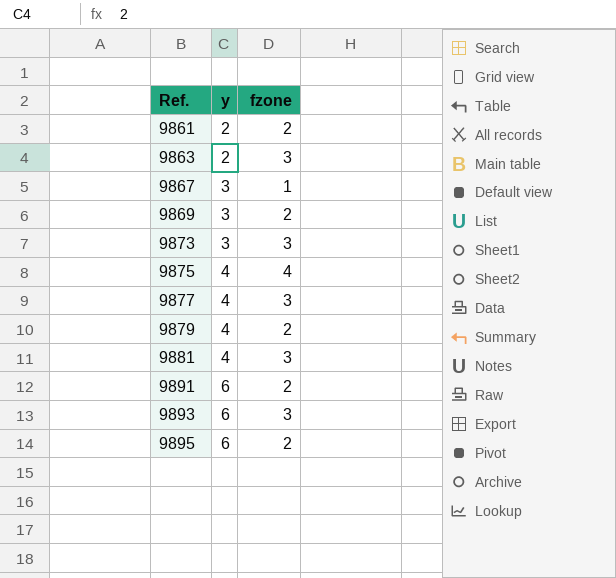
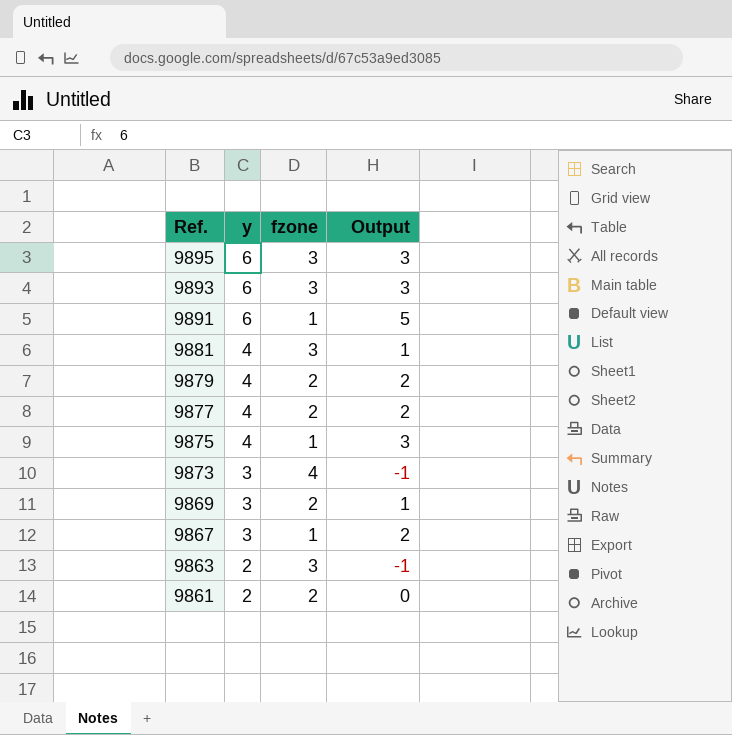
row order: Ref. ascending -> Ref. descending
column Output | formula: none -> [y] - [fzone]
9895 | fzone: 2 -> 3
9891 | fzone: 2 -> 1
9877 | fzone: 3 -> 2
9875 | fzone: 4 -> 1
9873 | fzone: 3 -> 4

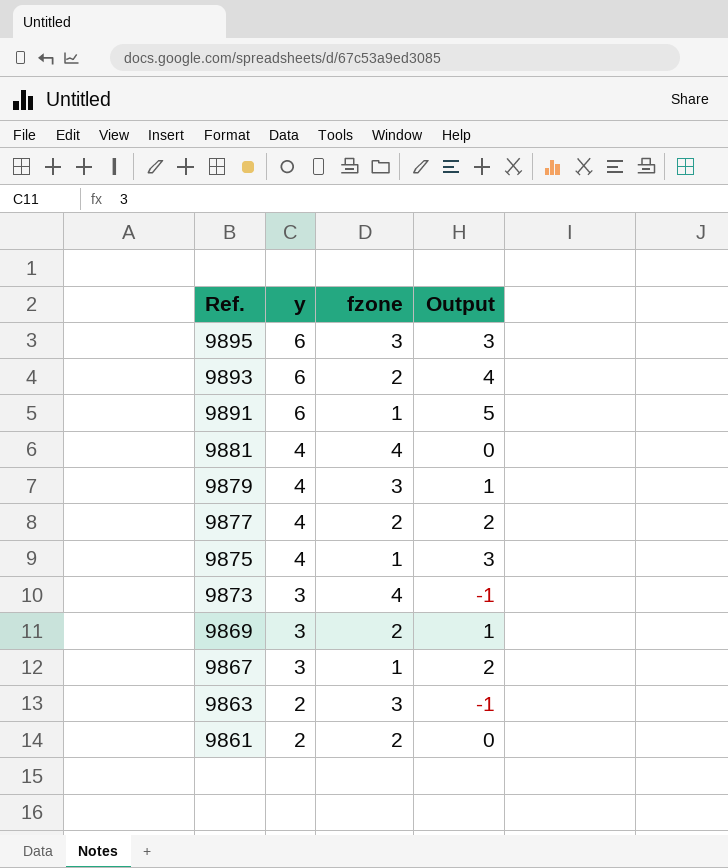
9893 | fzone: 3 -> 2
9893 | Output: 3 -> 4
9881 | fzone: 3 -> 4
9881 | Output: 1 -> 0
9879 | fzone: 2 -> 3
9879 | Output: 2 -> 1

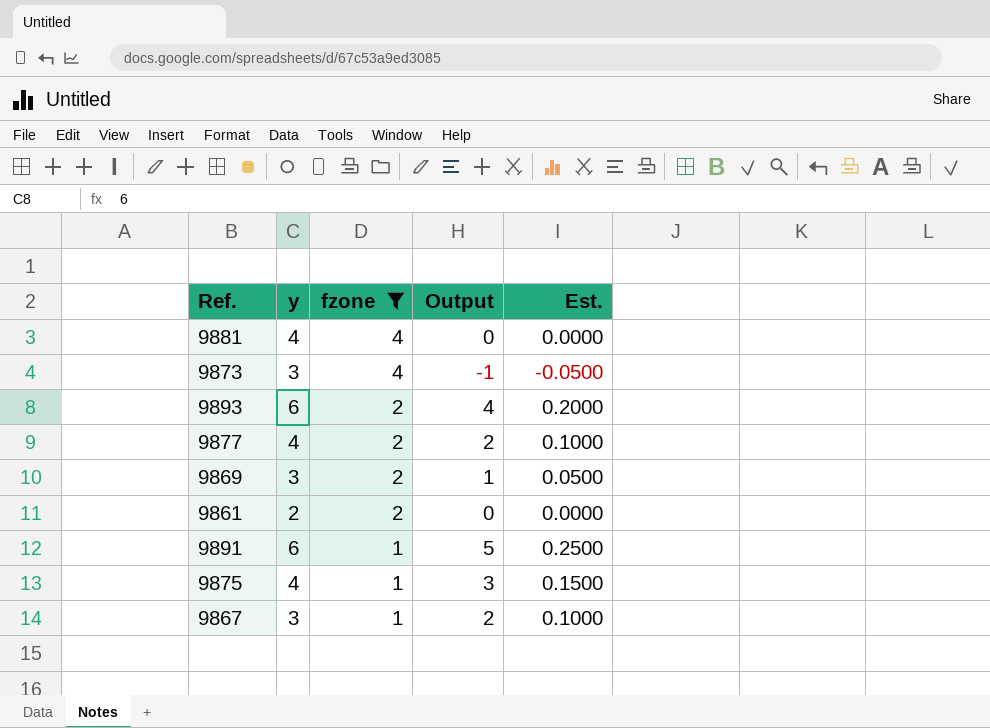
filter: none -> fzone != 3
row order: Ref. descending -> fzone descending
column Est. | formula: none -> [Output] * 0.05

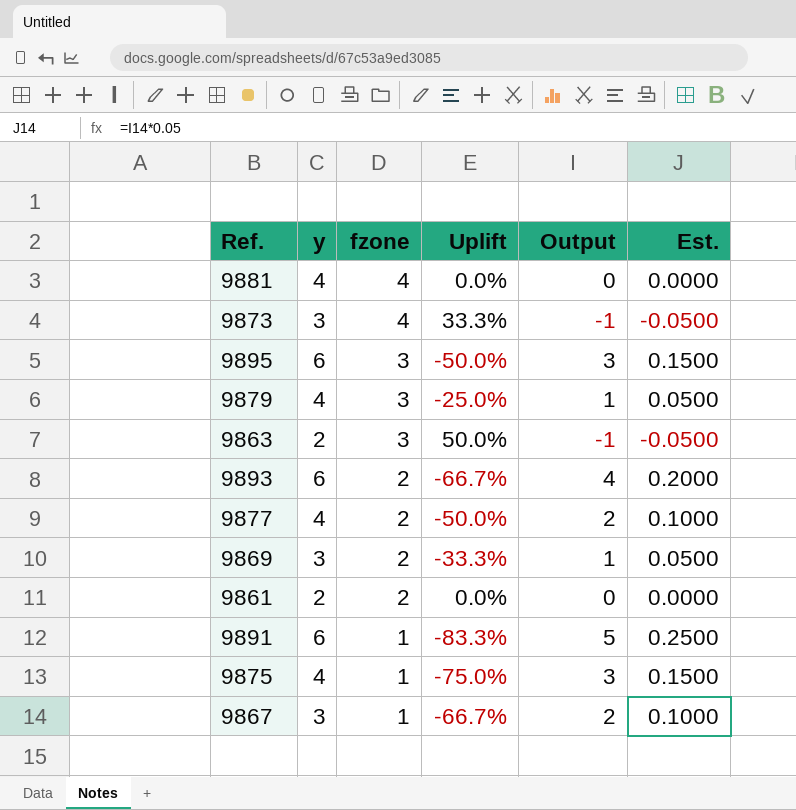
filter: fzone != 3 -> none
column Uplift | formula: none -> ([fzone] - [y]) / [y]

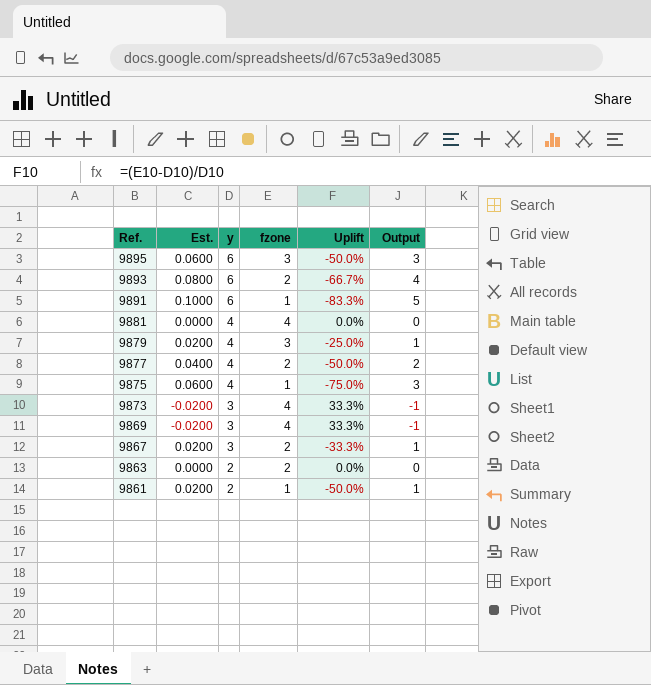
row order: fzone descending -> Ref. descending
column Est. | formula: [Output] * 0.05 -> [Output] * 0.02
column Est. | position: 6 -> 2
9869 | fzone: 2 -> 4
9869 | Uplift: -33.3% -> 33.3%
9869 | Output: 1 -> -1
9867 | fzone: 1 -> 2
9867 | Uplift: -66.7% -> -33.3%
9867 | Output: 2 -> 1
9863 | fzone: 3 -> 2
9863 | Uplift: 50.0% -> 0.0%
9863 | Output: -1 -> 0
9861 | fzone: 2 -> 1
9861 | Uplift: 0.0% -> -50.0%
9861 | Output: 0 -> 1

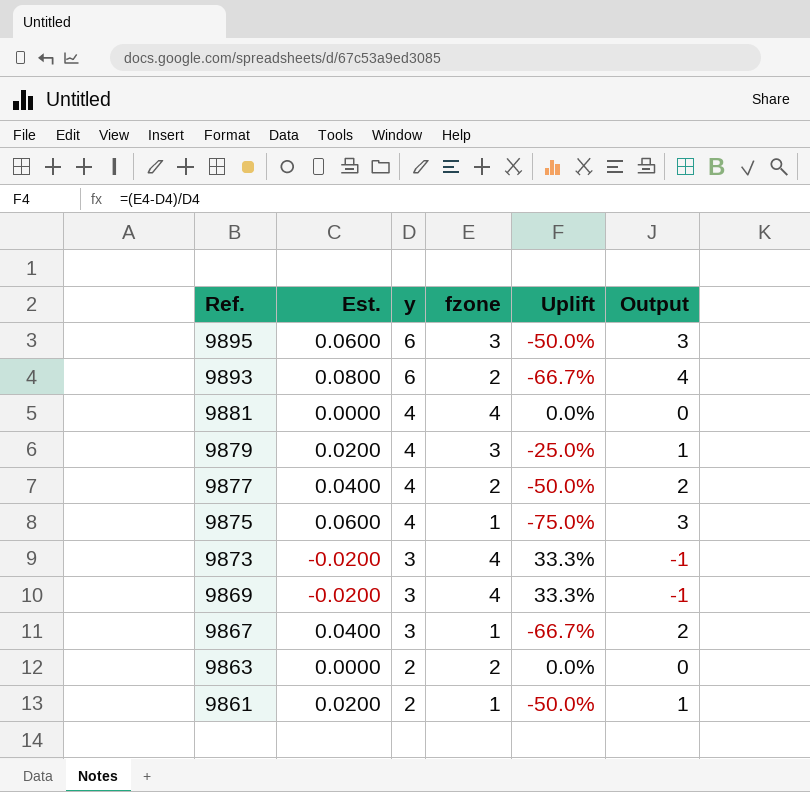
row 9891: 0.1000 | 6 | 1 | -83.3% | 5 -> none
9867 | Est.: 0.0200 -> 0.0400
9867 | fzone: 2 -> 1
9867 | Uplift: -33.3% -> -66.7%
9867 | Output: 1 -> 2

